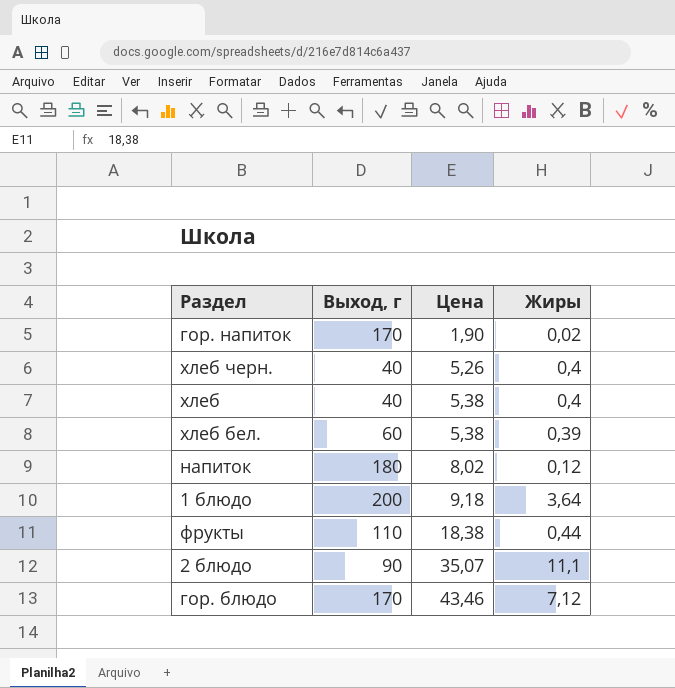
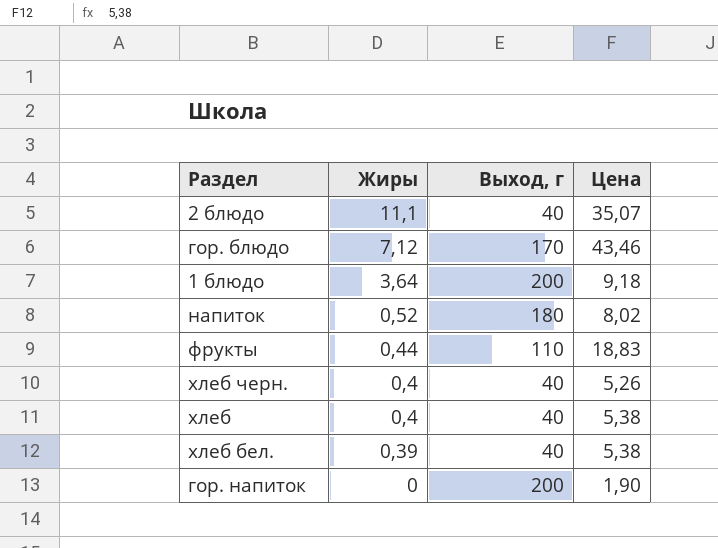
row order: Цена ascending -> Жиры descending
column Жиры | position: 4 -> 2
2 блюдо | Выход, г: 90 -> 40
напиток | Жиры: 0,12 -> 0,52
фрукты | Цена: 18,38 -> 18,83
хлеб бел. | Выход, г: 60 -> 40
гор. напиток | Жиры: 0,02 -> 0
гор. напиток | Выход, г: 170 -> 200

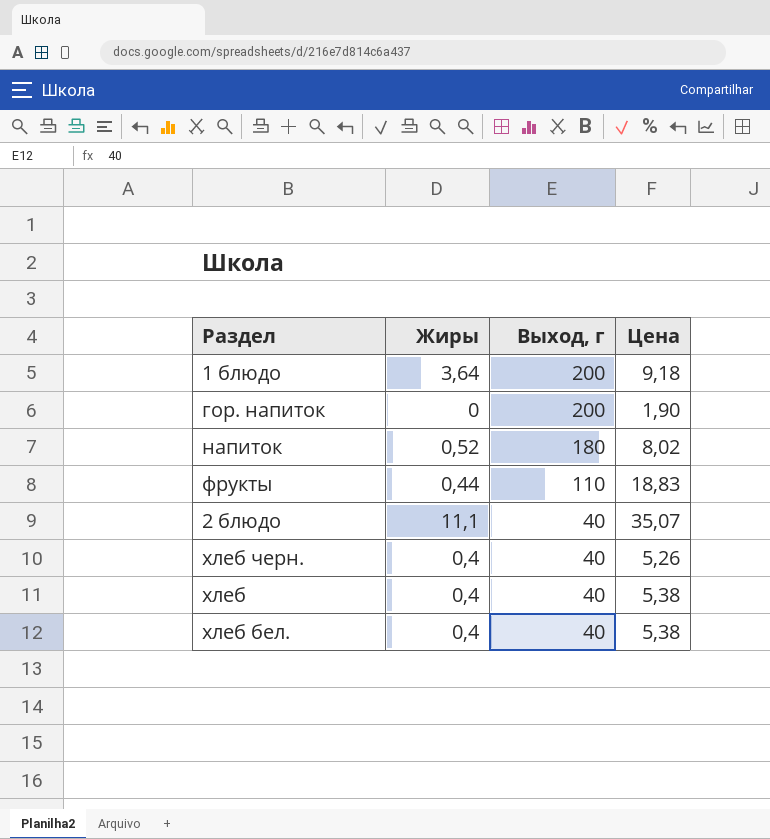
row order: Жиры descending -> Выход, г descending
row гор. блюдо: 7,12 | 170 | 43,46 -> none
хлеб бел. | Жиры: 0,39 -> 0,4

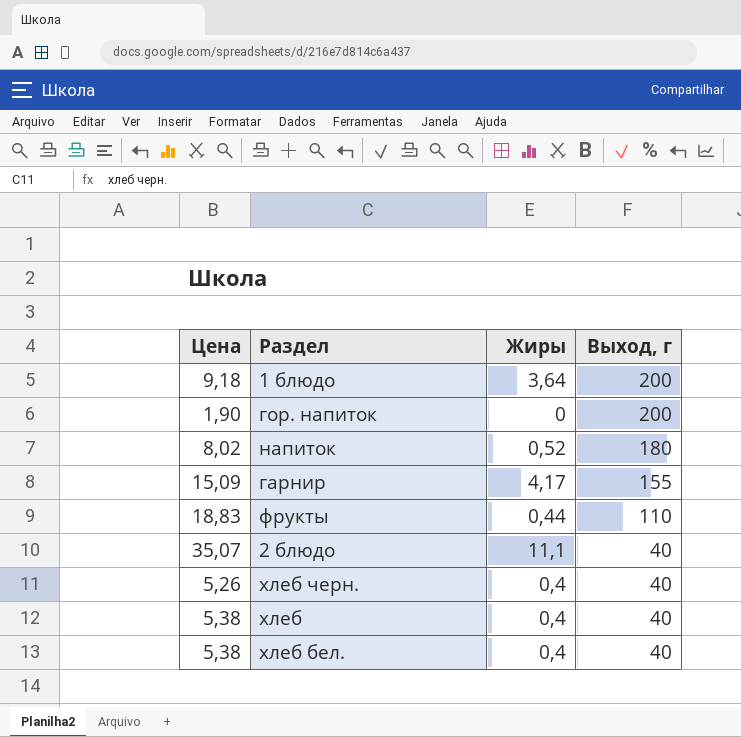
column Цена | position: 4 -> 1
row гарнир: none -> 15,09 | 4,17 | 155

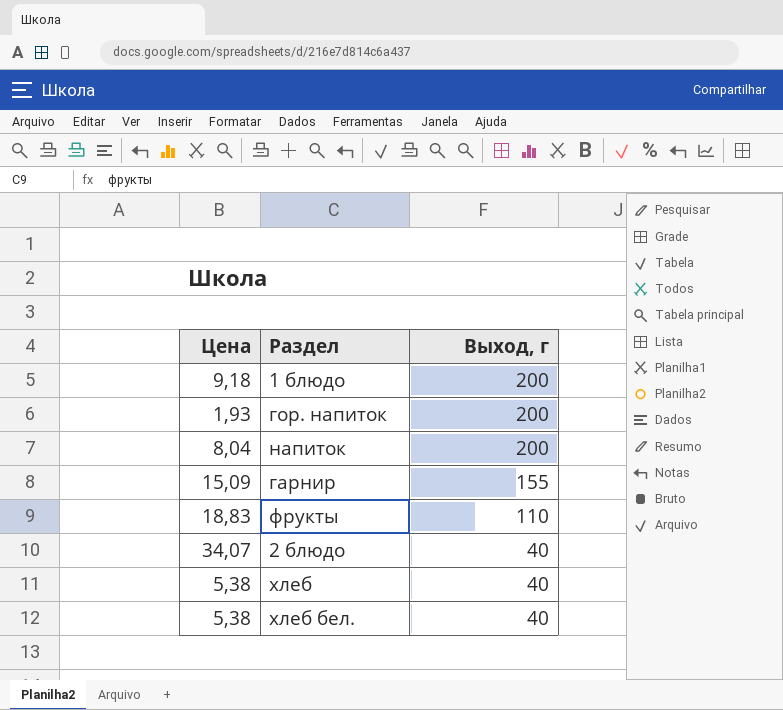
column Жиры | position: 3 -> none
row хлеб черн.: 5,26 | 0,4 | 40 -> none
гор. напиток | Цена: 1,90 -> 1,93
напиток | Цена: 8,02 -> 8,04
напиток | Выход, г: 180 -> 200
2 блюдо | Цена: 35,07 -> 34,07

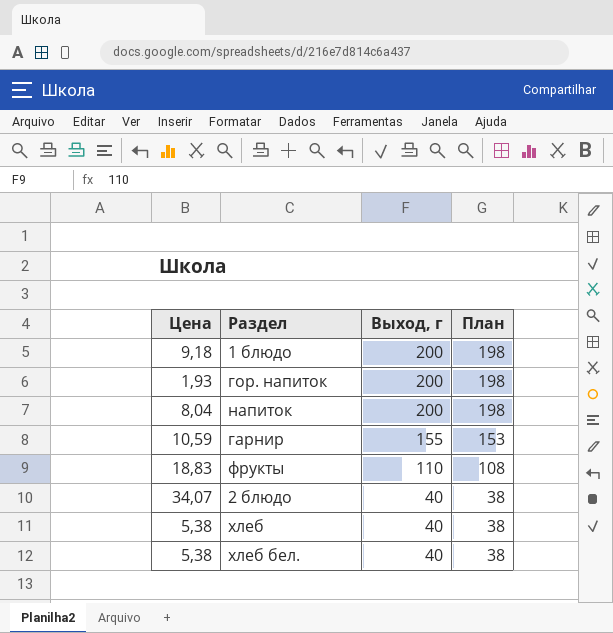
column План | formula: none -> [Выход, г] - 2
гарнир | Цена: 15,09 -> 10,59

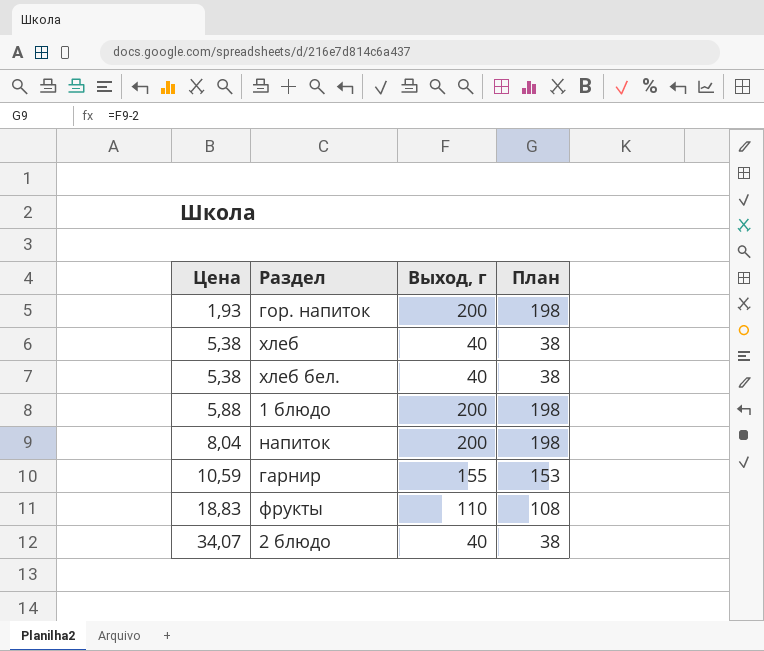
row order: Выход, г descending -> Цена ascending
1 блюдо | Цена: 9,18 -> 5,88

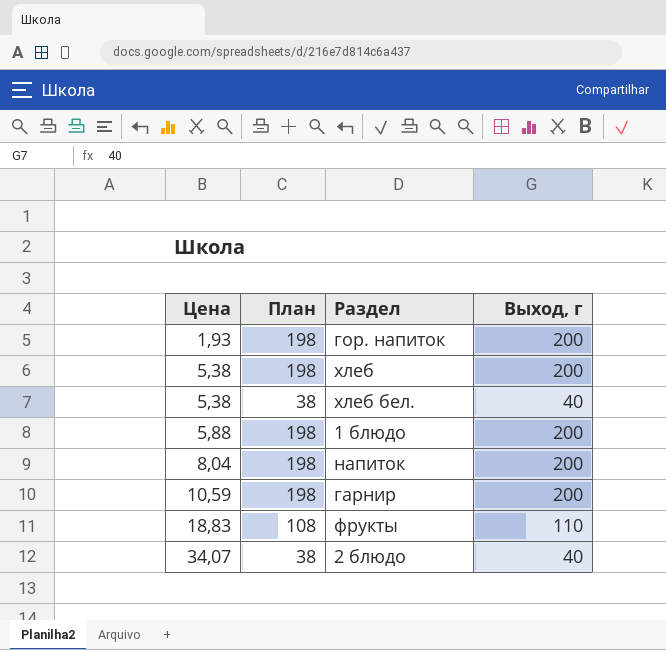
column План | position: 4 -> 2
хлеб | План: 38 -> 198
хлеб | Выход, г: 40 -> 200
гарнир | План: 153 -> 198
гарнир | Выход, г: 155 -> 200

